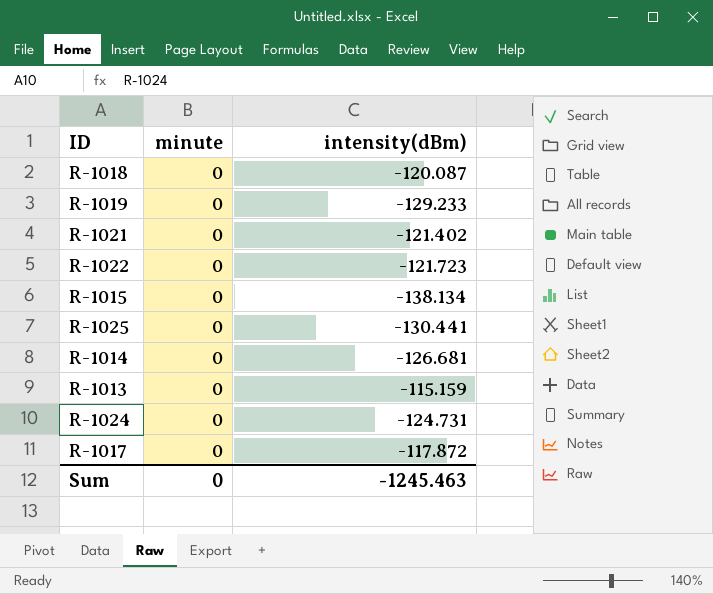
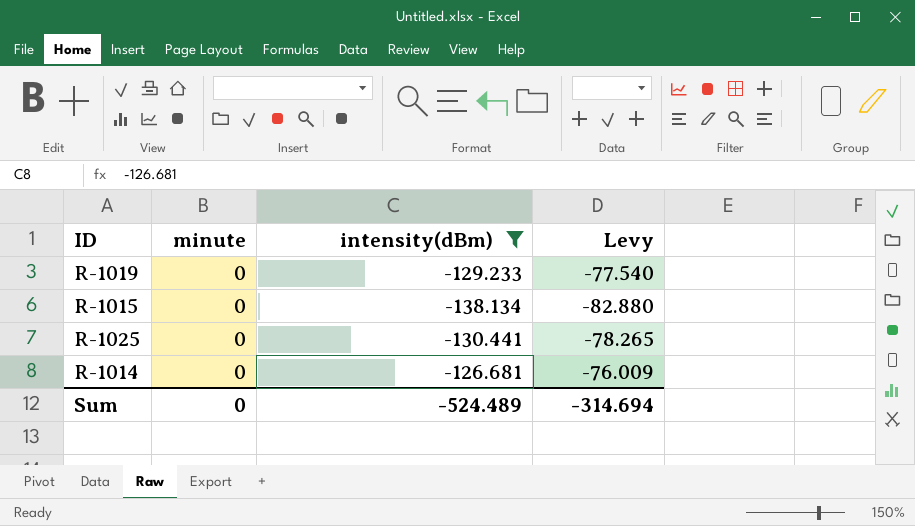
filter: none -> intensity(dBm) <= -126.681
column Levy | formula: none -> [intensity(dBm)] * 0.6
Sum | intensity(dBm): -1245.463 -> -524.489

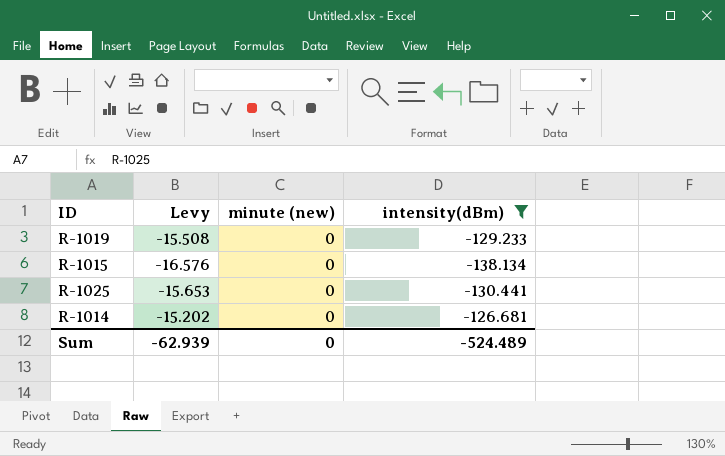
column Levy | formula: [intensity(dBm)] * 0.6 -> [intensity(dBm)] * 0.12
column Levy | position: 4 -> 2
column name: minute -> minute (new)
Sum | Levy: -314.694 -> -62.939

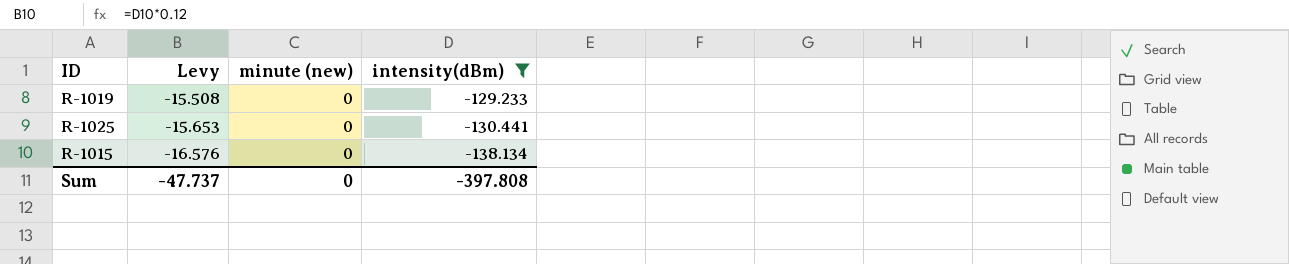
row order: none -> Levy descending
row R-1014: -15.202 | 0 | -126.681 -> none
Sum | Levy: -62.939 -> -47.737
Sum | intensity(dBm): -524.489 -> -397.808

